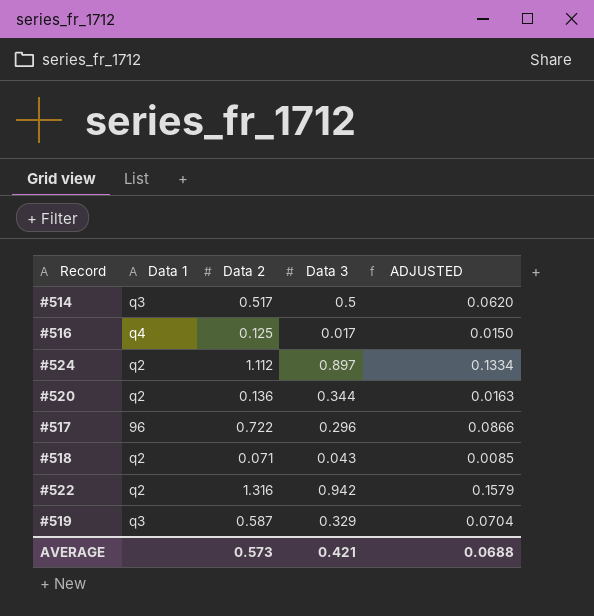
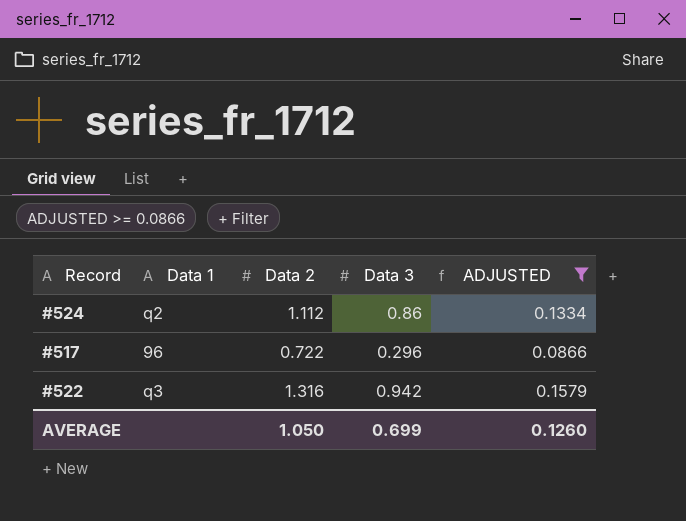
filter: none -> ADJUSTED >= 0.0866
#524 | Data 3: 0.897 -> 0.86
#522 | Data 1: q2 -> q3
AVERAGE | Data 2: 0.573 -> 1.050
AVERAGE | Data 3: 0.421 -> 0.699
AVERAGE | ADJUSTED: 0.0688 -> 0.1260

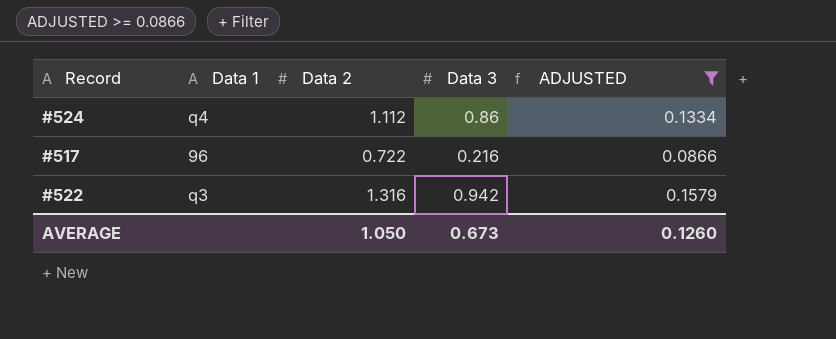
#524 | Data 1: q2 -> q4
#517 | Data 3: 0.296 -> 0.216
AVERAGE | Data 3: 0.699 -> 0.673

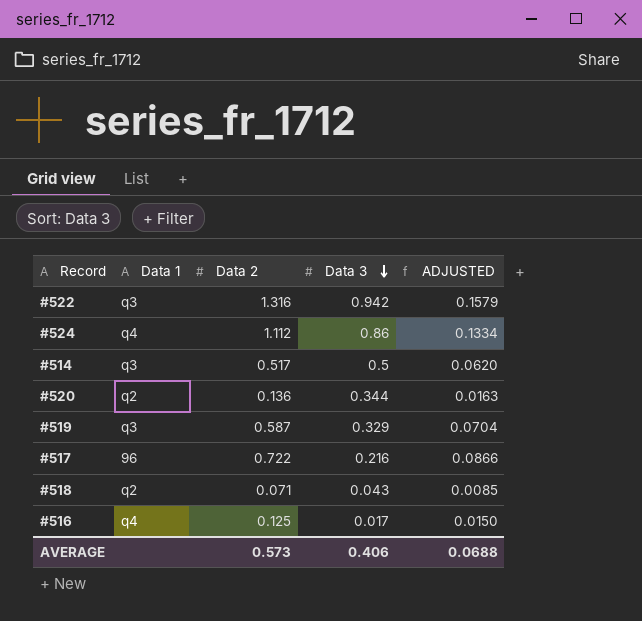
filter: ADJUSTED >= 0.0866 -> none
row order: none -> Data 3 descending
AVERAGE | Data 2: 1.050 -> 0.573
AVERAGE | Data 3: 0.673 -> 0.406
AVERAGE | ADJUSTED: 0.1260 -> 0.0688

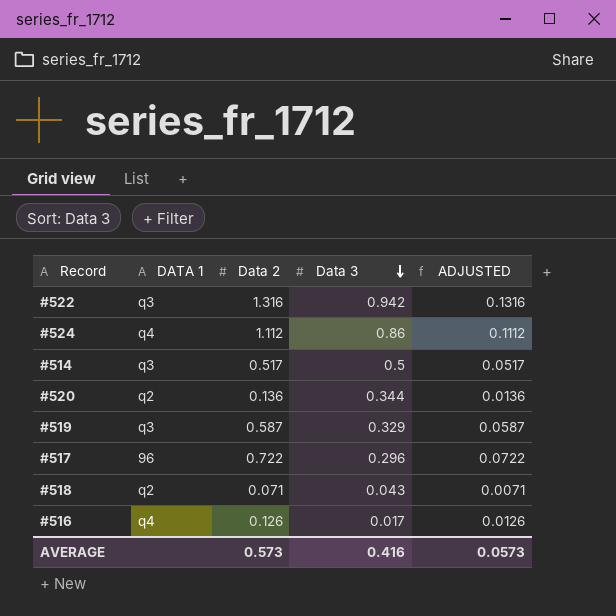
column name: Data 1 -> DATA 1
column ADJUSTED | formula: [Data 2] * 0.12 -> [Data 2] * 0.1
#517 | Data 3: 0.216 -> 0.296
#516 | Data 2: 0.125 -> 0.126
AVERAGE | Data 3: 0.406 -> 0.416
AVERAGE | ADJUSTED: 0.0688 -> 0.0573

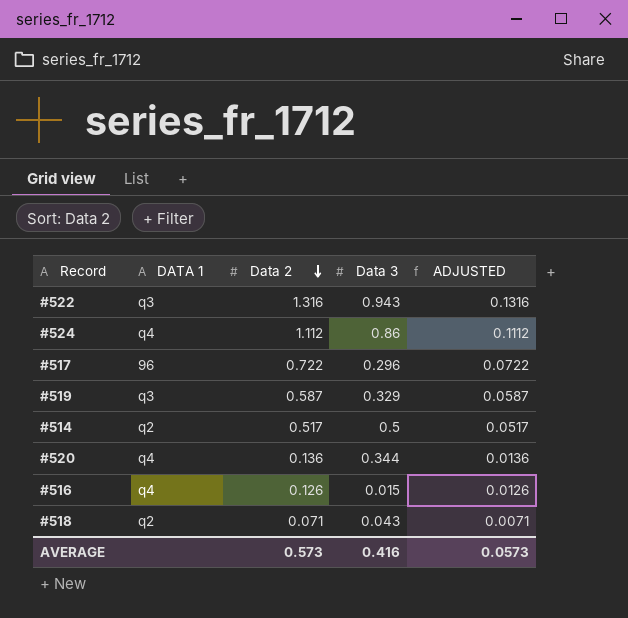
row order: Data 3 descending -> Data 2 descending
#522 | Data 3: 0.942 -> 0.943
#514 | DATA 1: q3 -> q2
#520 | DATA 1: q2 -> q4
#516 | Data 3: 0.017 -> 0.015

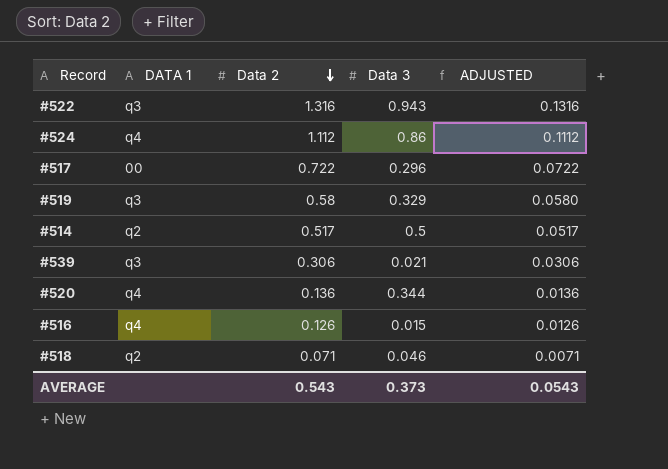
#517 | DATA 1: 96 -> 00
#519 | Data 2: 0.587 -> 0.58
#519 | ADJUSTED: 0.0587 -> 0.0580
row #539: none -> q3 | 0.306 | 0.021 | 0.0306
#518 | Data 3: 0.043 -> 0.046
AVERAGE | Data 2: 0.573 -> 0.543
AVERAGE | Data 3: 0.416 -> 0.373
AVERAGE | ADJUSTED: 0.0573 -> 0.0543

